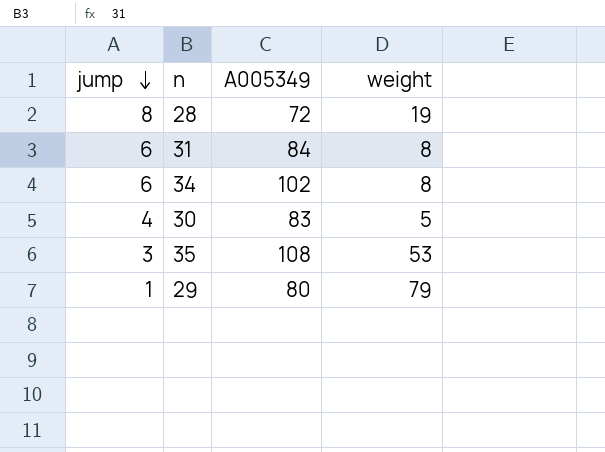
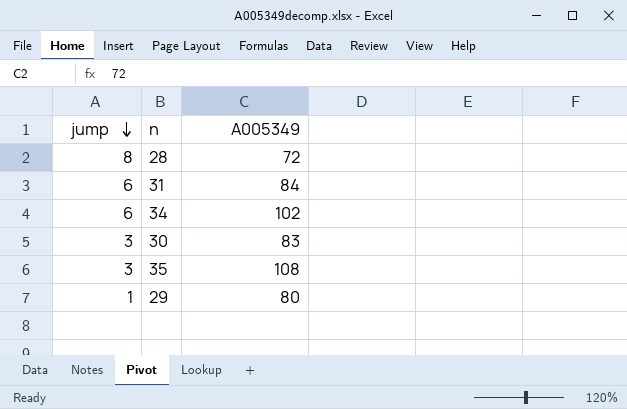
column weight | position: 4 -> none
30 | jump: 4 -> 3

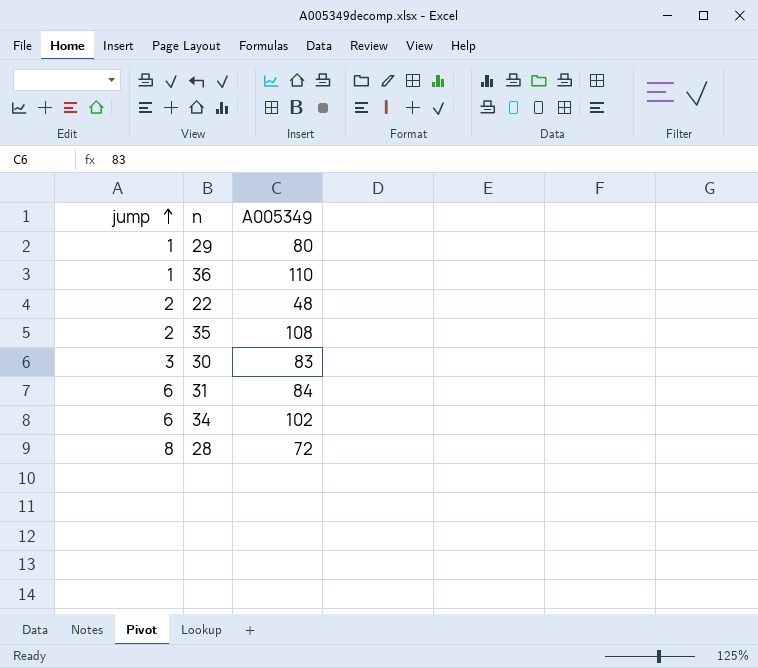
row order: jump descending -> jump ascending
row 36: none -> 1 | 110
row 22: none -> 2 | 48
35 | jump: 3 -> 2

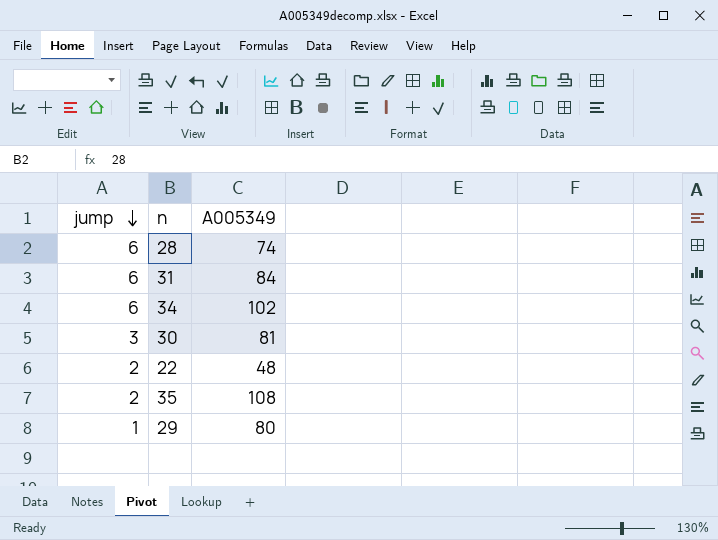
row order: jump ascending -> jump descending
row 36: 1 | 110 -> none
28 | jump: 8 -> 6
28 | A005349: 72 -> 74
30 | A005349: 83 -> 81

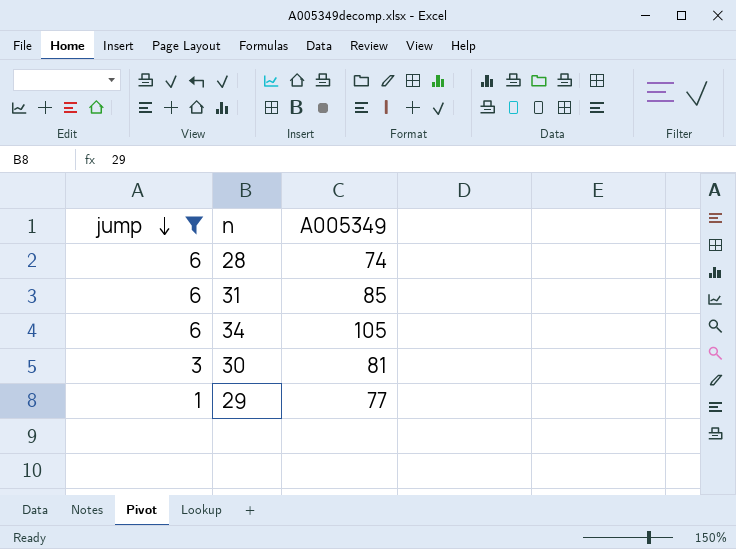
filter: none -> jump != 2
31 | A005349: 84 -> 85
34 | A005349: 102 -> 105
29 | A005349: 80 -> 77

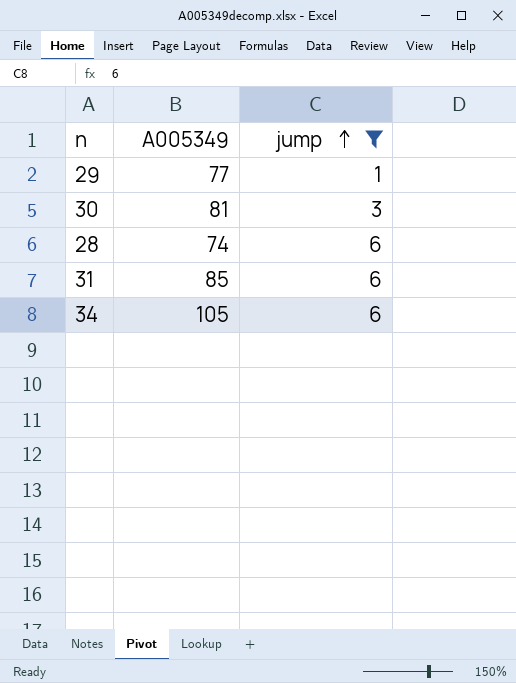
row order: jump descending -> jump ascending
column jump | position: 1 -> 3

